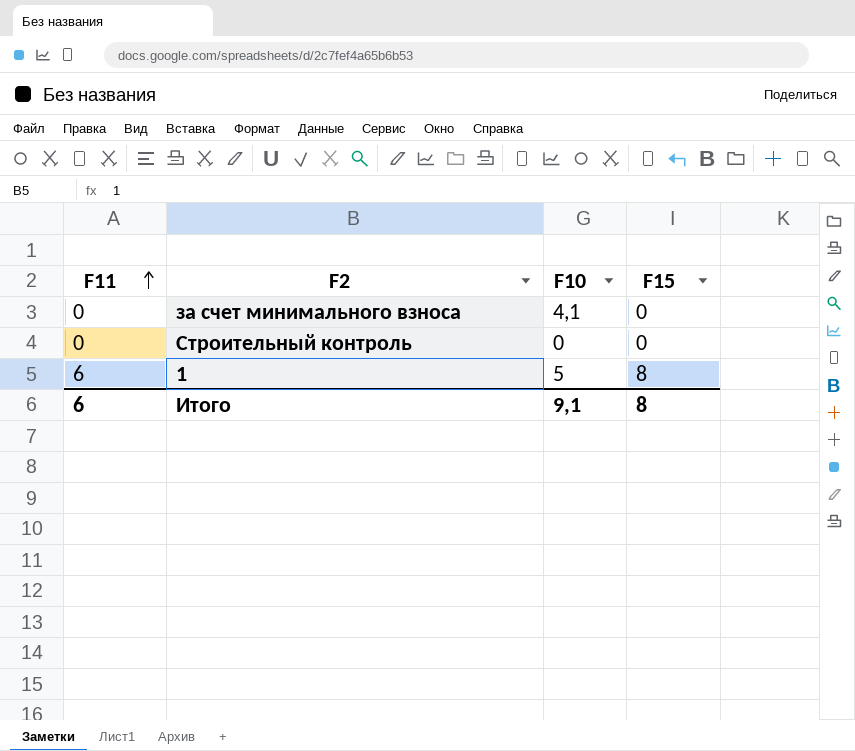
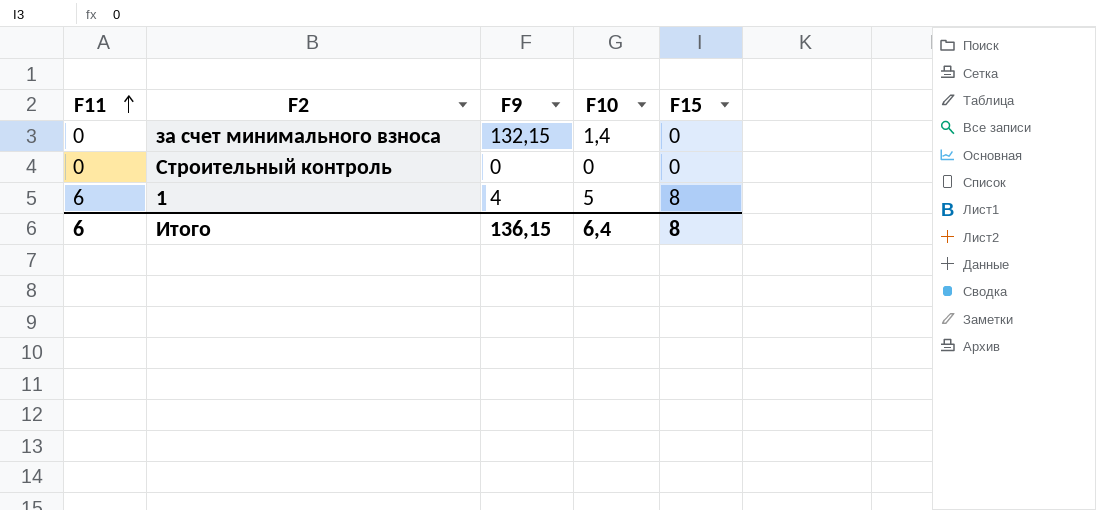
column F9 | position: none -> 3
за счет минимального взноса | F10: 4,1 -> 1,4
Итого | F10: 9,1 -> 6,4

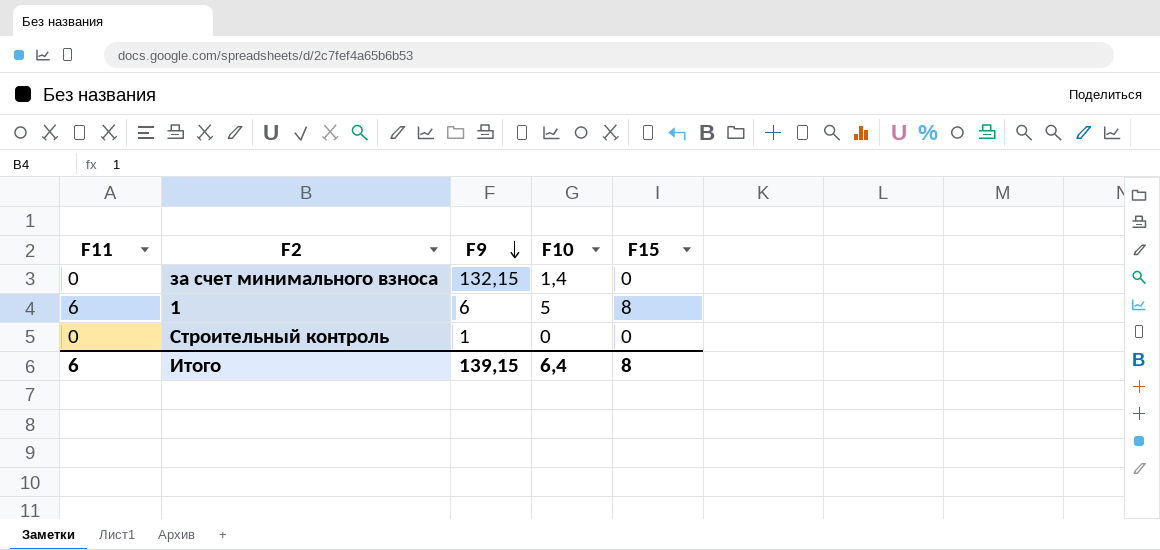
row order: F11 ascending -> F9 descending
1 | F9: 4 -> 6
Строительный контроль | F9: 0 -> 1
Итого | F9: 136,15 -> 139,15

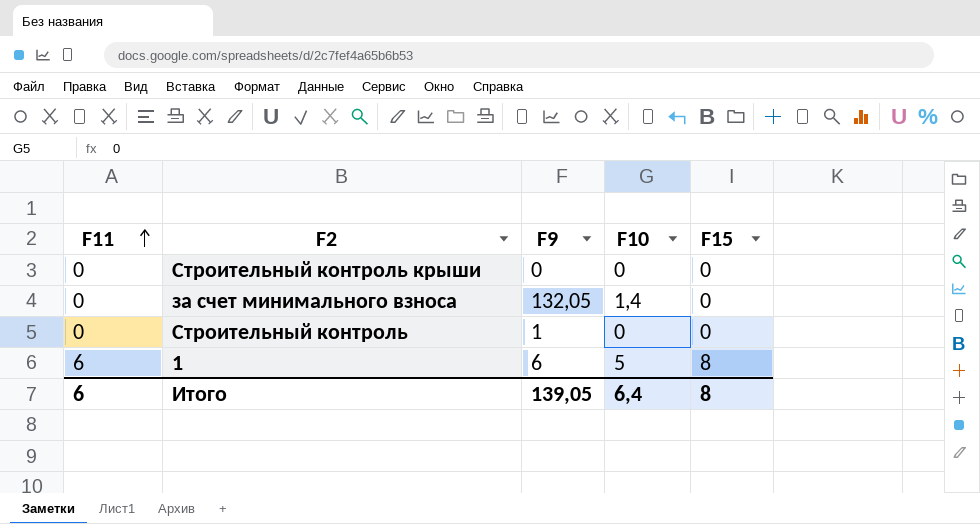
row order: F9 descending -> F11 ascending
row Строительный контроль крыши: none -> 0 | 0 | 0 | 0
за счет минимального взноса | F9: 132,15 -> 132,05
Итого | F9: 139,15 -> 139,05

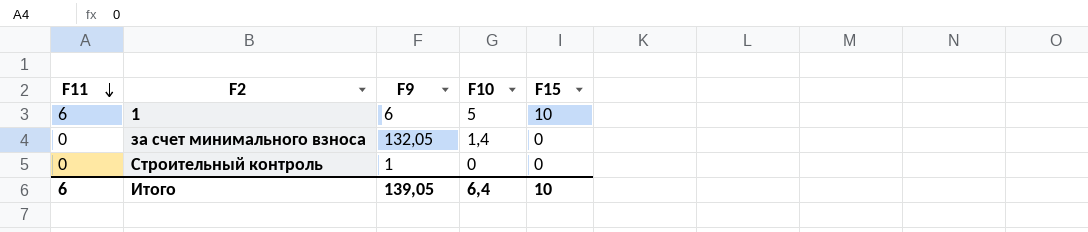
row order: F11 ascending -> F11 descending
row Строительный контроль крыши: 0 | 0 | 0 | 0 -> none
1 | F15: 8 -> 10
Итого | F15: 8 -> 10

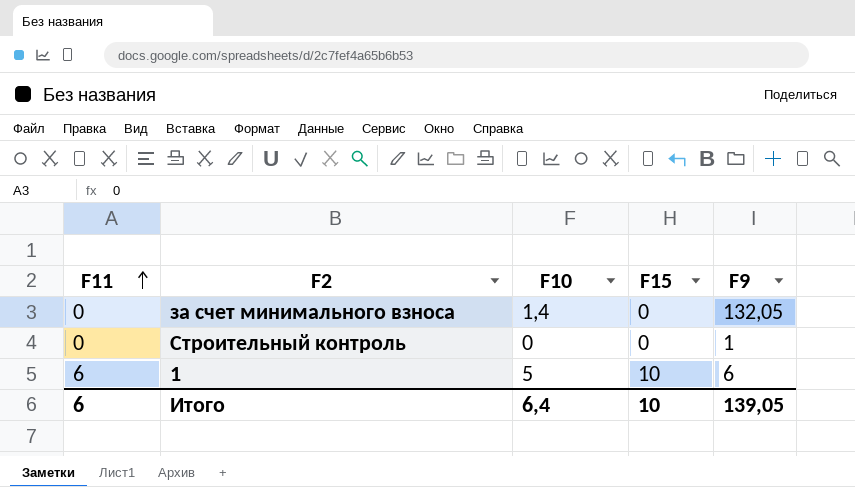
row order: F11 descending -> F11 ascending
column F9 | position: 3 -> 5

